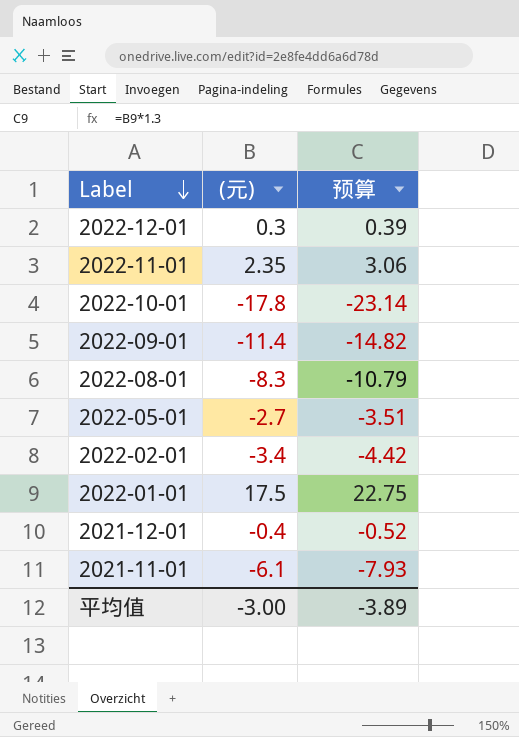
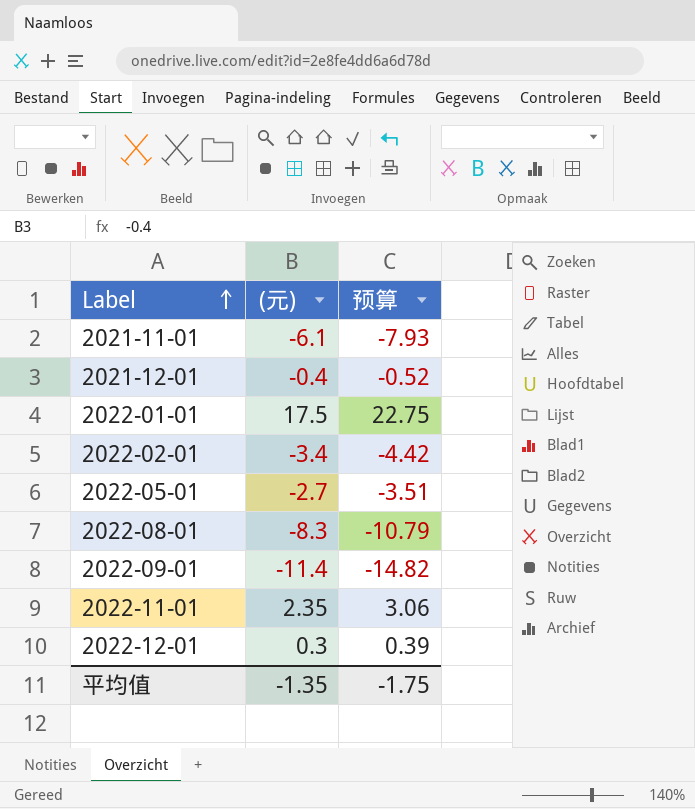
row order: Label descending -> Label ascending
row 2022-10-01: -17.8 | -23.14 -> none
平均值 | (元): -3.00 -> -1.35
平均值 | 预算: -3.89 -> -1.75

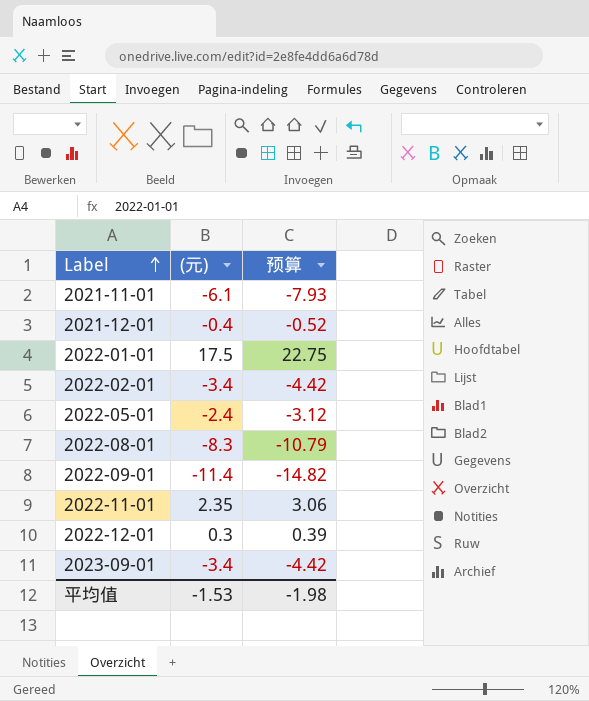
2022-05-01 | (元): -2.7 -> -2.4
2022-05-01 | 预算: -3.51 -> -3.12
row 2023-09-01: none -> -3.4 | -4.42
平均值 | (元): -1.35 -> -1.53
平均值 | 预算: -1.75 -> -1.98

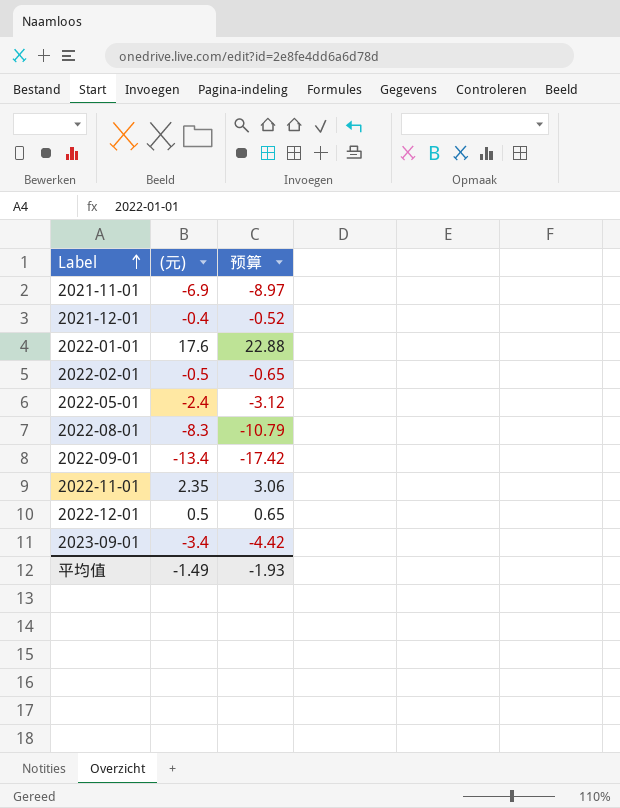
2021-11-01 | (元): -6.1 -> -6.9
2021-11-01 | 预算: -7.93 -> -8.97
2022-01-01 | (元): 17.5 -> 17.6
2022-01-01 | 预算: 22.75 -> 22.88
2022-02-01 | (元): -3.4 -> -0.5
2022-02-01 | 预算: -4.42 -> -0.65
2022-09-01 | (元): -11.4 -> -13.4
2022-09-01 | 预算: -14.82 -> -17.42
2022-12-01 | (元): 0.3 -> 0.5
2022-12-01 | 预算: 0.39 -> 0.65
平均值 | (元): -1.53 -> -1.49
平均值 | 预算: -1.98 -> -1.93

